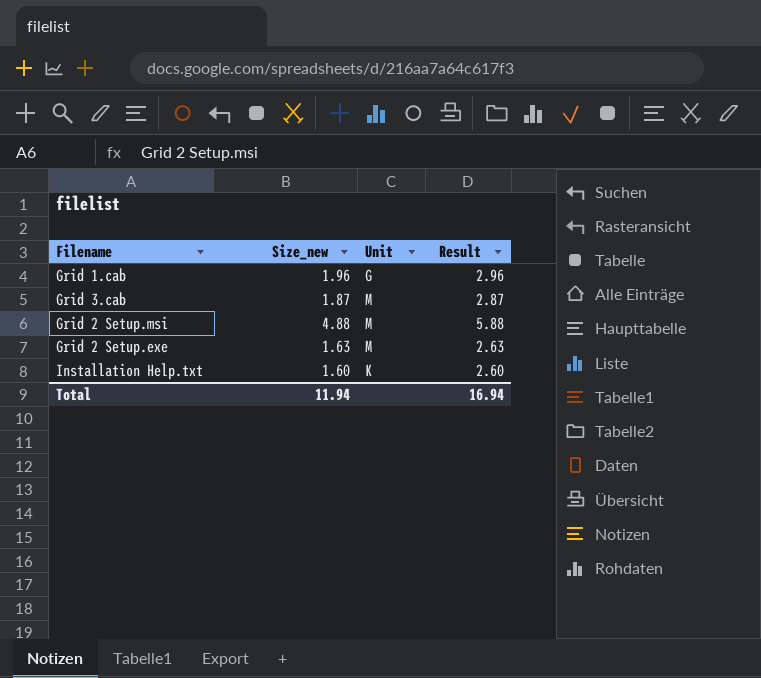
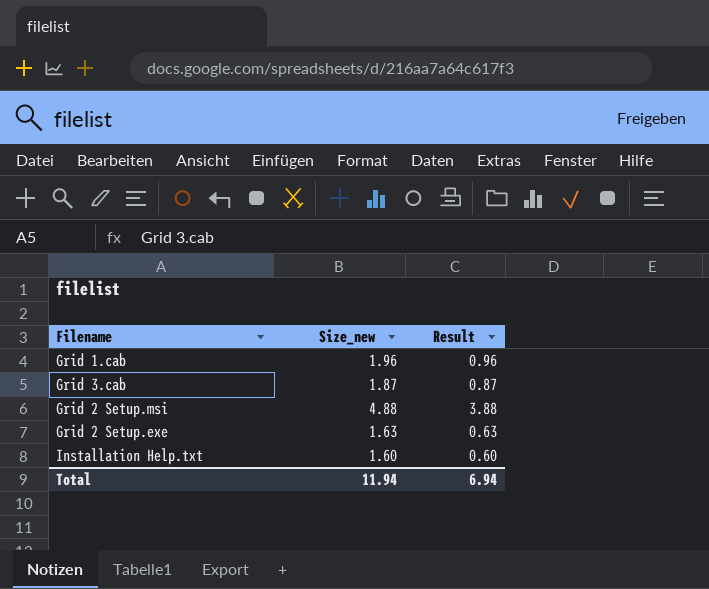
column Unit | position: 3 -> none
column Result | formula: [Size_new] + 1 -> [Size_new] - 1
Total | Result: 16.94 -> 6.94

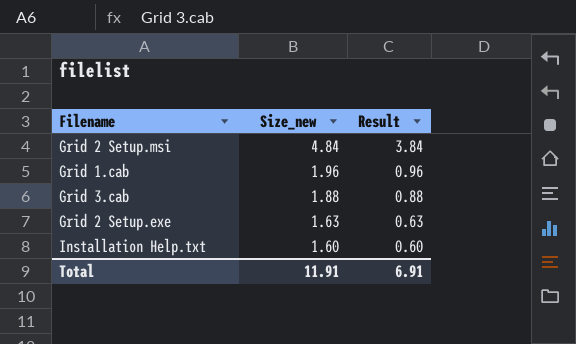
row order: none -> Size_new descending
Grid 2 Setup.msi | Size_new: 4.88 -> 4.84
Grid 2 Setup.msi | Result: 3.88 -> 3.84
Grid 3.cab | Size_new: 1.87 -> 1.88
Grid 3.cab | Result: 0.87 -> 0.88
Total | Size_new: 11.94 -> 11.91
Total | Result: 6.94 -> 6.91

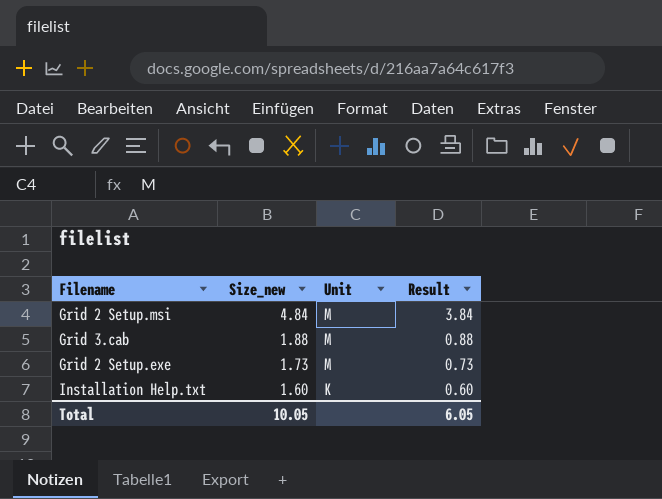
column Unit | position: none -> 3
row Grid 1.cab: 1.96 | 0.96 -> none
Grid 2 Setup.exe | Size_new: 1.63 -> 1.73
Grid 2 Setup.exe | Result: 0.63 -> 0.73
Total | Size_new: 11.91 -> 10.05
Total | Result: 6.91 -> 6.05

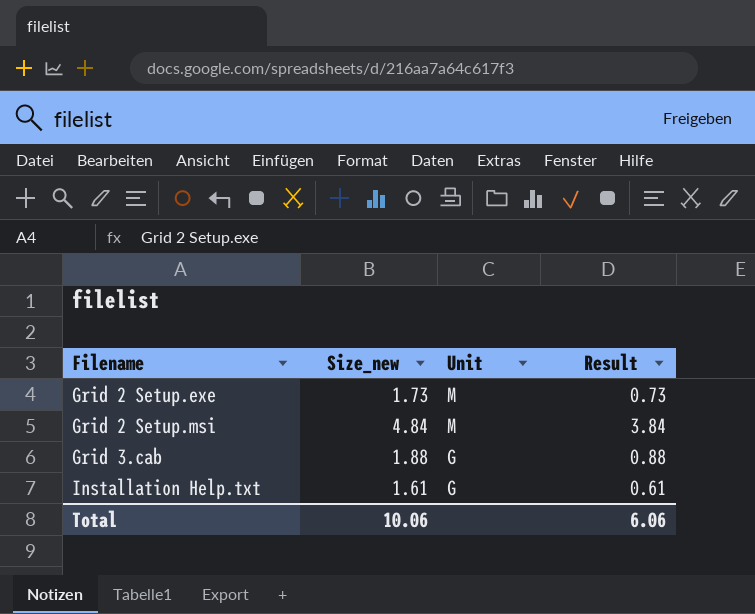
row order: Size_new descending -> Filename ascending
Grid 3.cab | Unit: M -> G
Installation Help.txt | Size_new: 1.60 -> 1.61
Installation Help.txt | Unit: K -> G
Installation Help.txt | Result: 0.60 -> 0.61
Total | Size_new: 10.05 -> 10.06
Total | Result: 6.05 -> 6.06

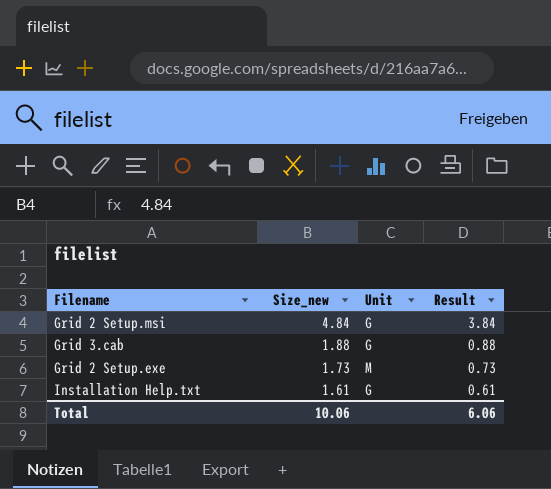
row order: Filename ascending -> Size_new descending
Grid 2 Setup.msi | Unit: M -> G

